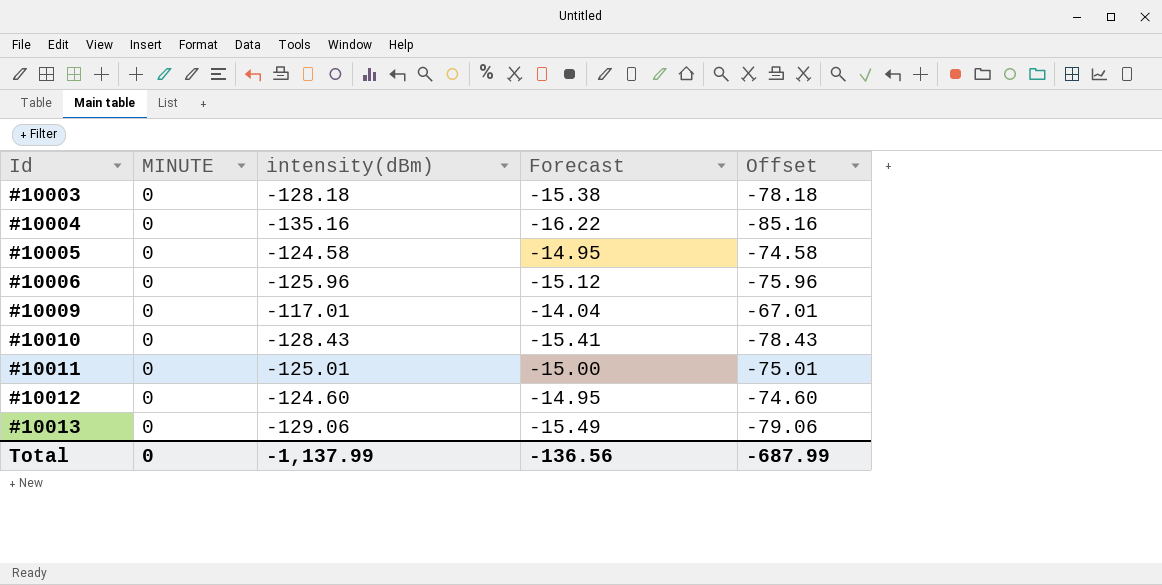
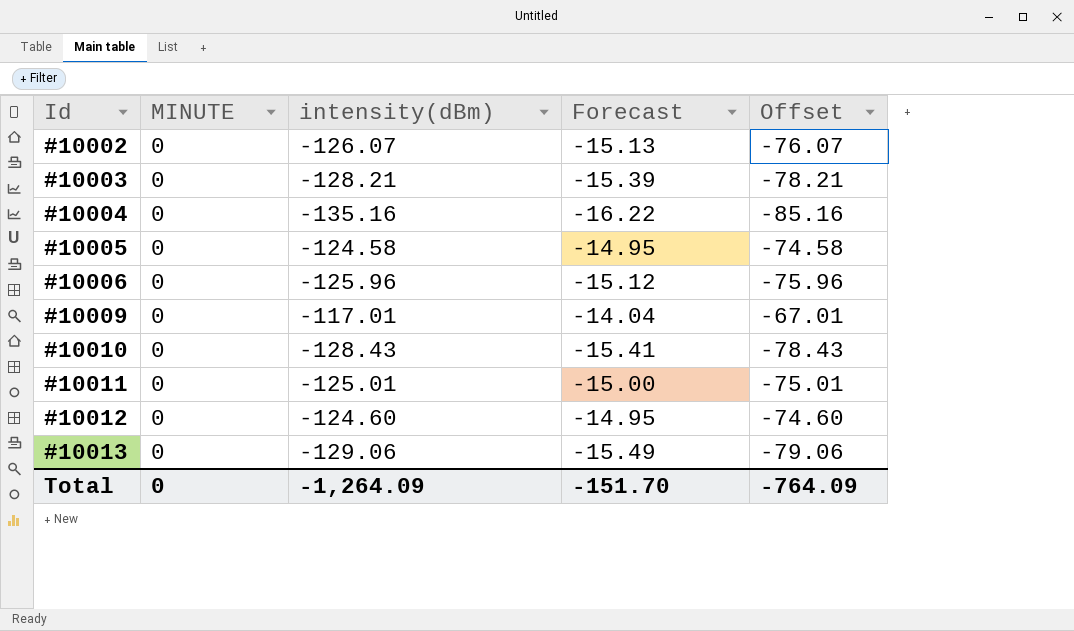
row #10002: none -> 0 | -126.07 | -15.13 | -76.07
#10003 | intensity(dBm): -128.18 -> -128.21
#10003 | Forecast: -15.38 -> -15.39
#10003 | Offset: -78.18 -> -78.21
Total | intensity(dBm): -1,137.99 -> -1,264.09
Total | Forecast: -136.56 -> -151.70
Total | Offset: -687.99 -> -764.09

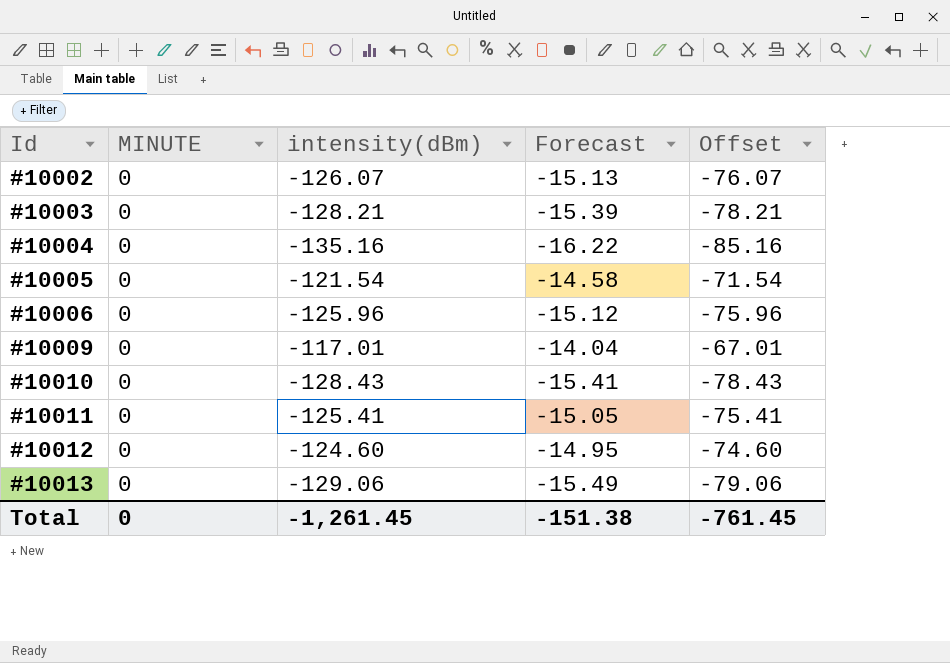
#10005 | intensity(dBm): -124.58 -> -121.54
#10005 | Forecast: -14.95 -> -14.58
#10005 | Offset: -74.58 -> -71.54
#10011 | intensity(dBm): -125.01 -> -125.41
#10011 | Forecast: -15.00 -> -15.05
#10011 | Offset: -75.01 -> -75.41
Total | intensity(dBm): -1,264.09 -> -1,261.45
Total | Forecast: -151.70 -> -151.38
Total | Offset: -764.09 -> -761.45

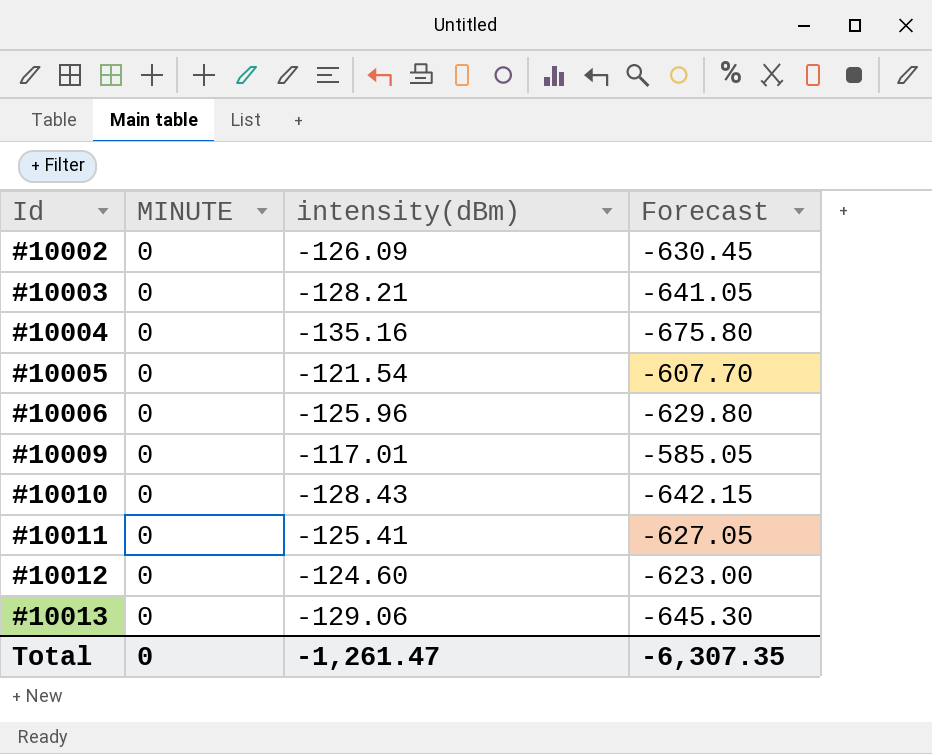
column Offset | formula: [intensity(dBm)] + 50 -> none
column Forecast | formula: [intensity(dBm)] * 0.12 -> [intensity(dBm)] * 5
#10002 | intensity(dBm): -126.07 -> -126.09
Total | intensity(dBm): -1,261.45 -> -1,261.47
Total | Forecast: -151.38 -> -6,307.35

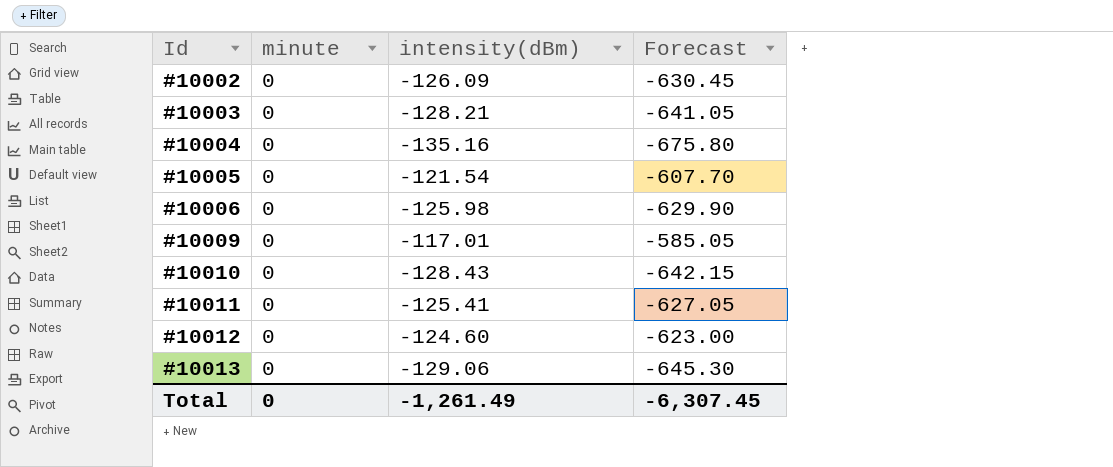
column name: MINUTE -> minute
#10006 | intensity(dBm): -125.96 -> -125.98
#10006 | Forecast: -629.80 -> -629.90
Total | intensity(dBm): -1,261.47 -> -1,261.49
Total | Forecast: -6,307.35 -> -6,307.45

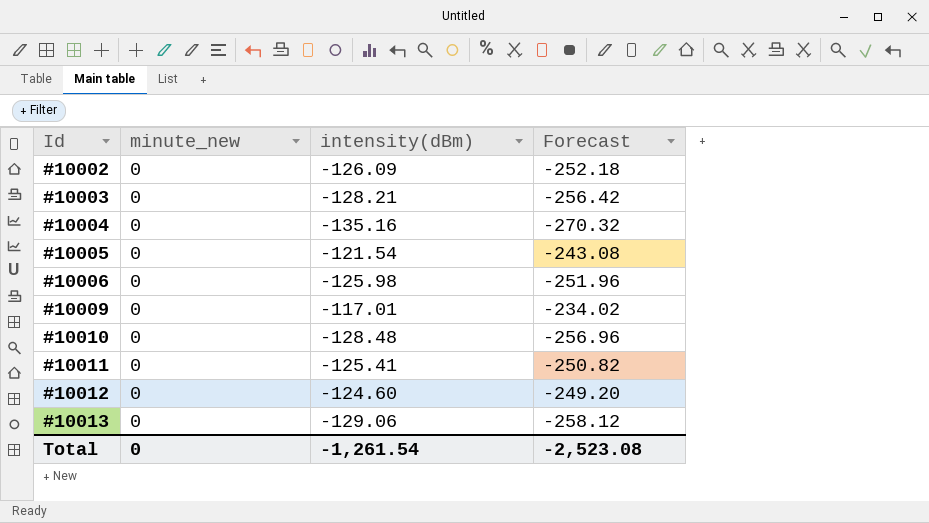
column name: minute -> minute_new
column Forecast | formula: [intensity(dBm)] * 5 -> [intensity(dBm)] * 2
#10010 | intensity(dBm): -128.43 -> -128.48
Total | intensity(dBm): -1,261.49 -> -1,261.54
Total | Forecast: -6,307.45 -> -2,523.08

